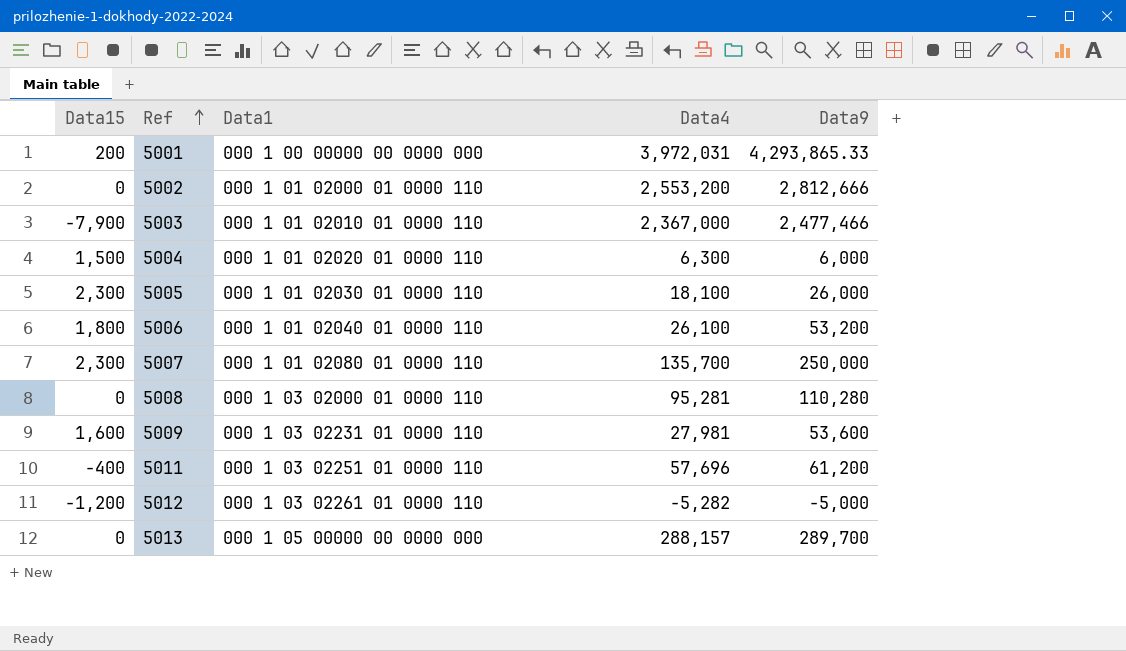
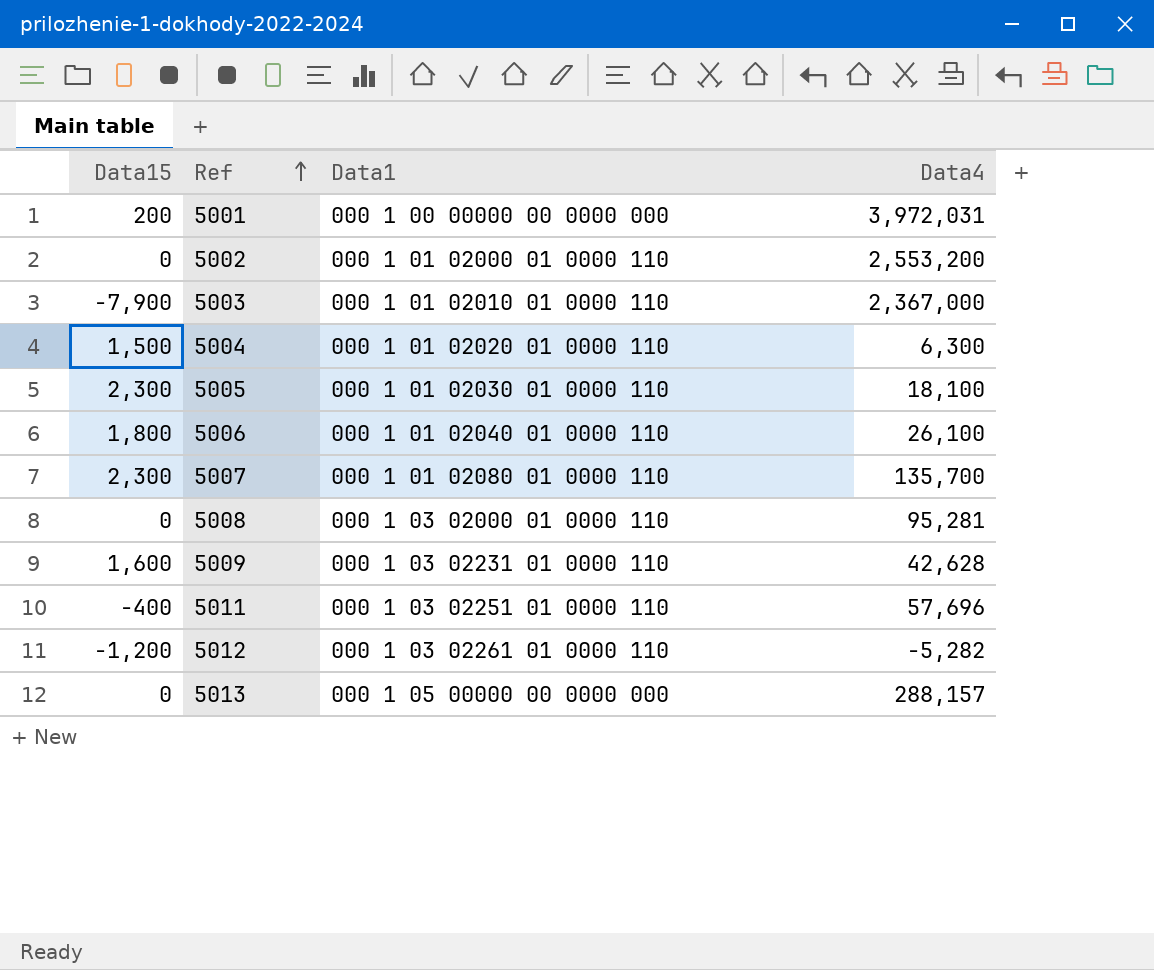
column Data9 | position: 5 -> none
5009 | Data4: 27,981 -> 42,628

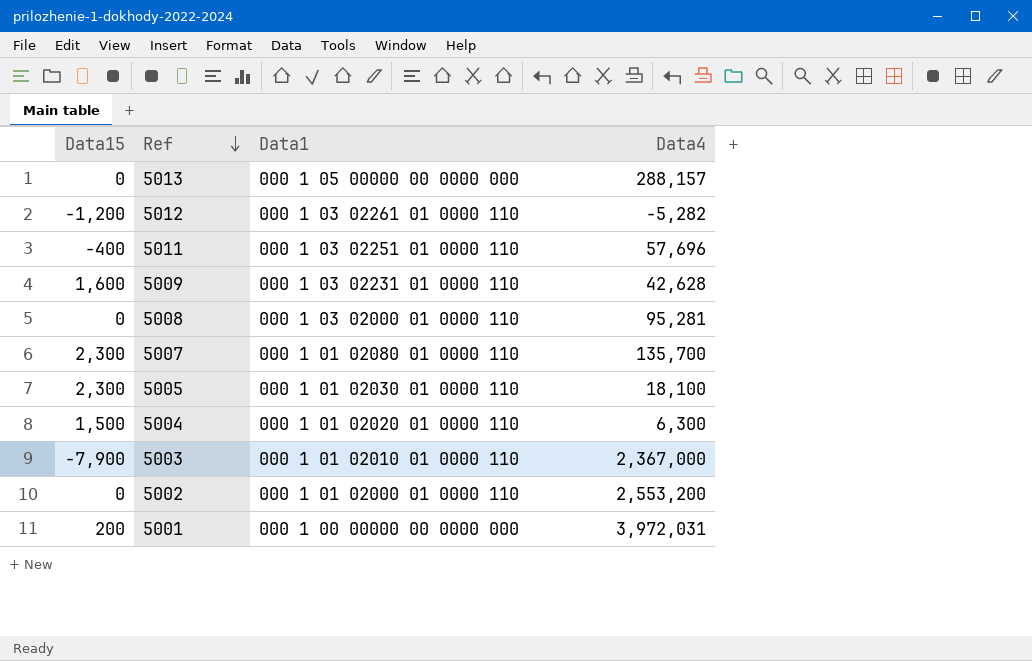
row order: Ref ascending -> Ref descending
row 5006: 1,800 | 000 1 01 02040 01 0000 110 | 26,100 -> none

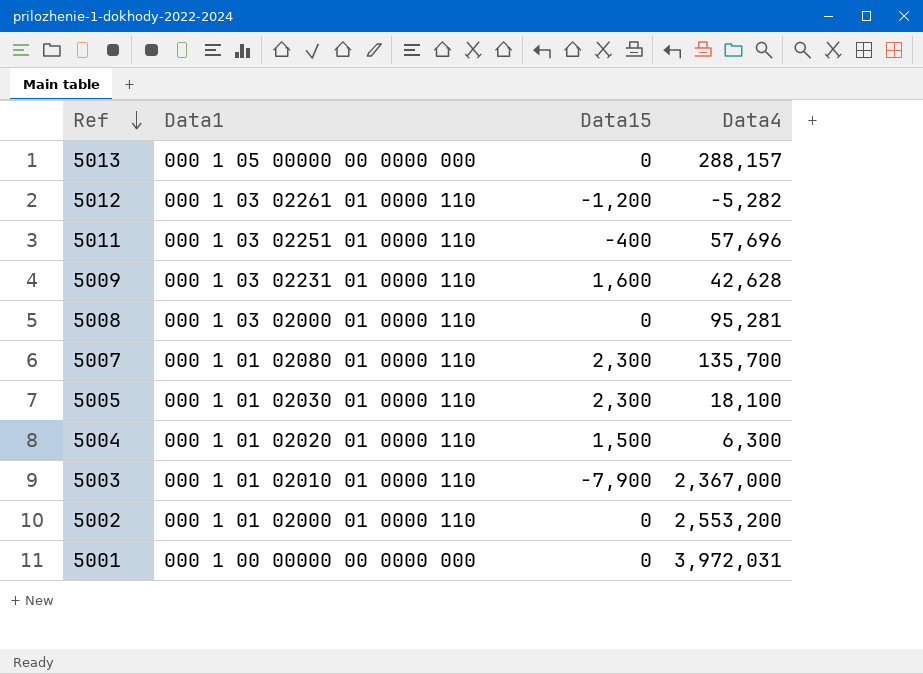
column Data15 | position: 1 -> 3
5001 | Data15: 200 -> 0

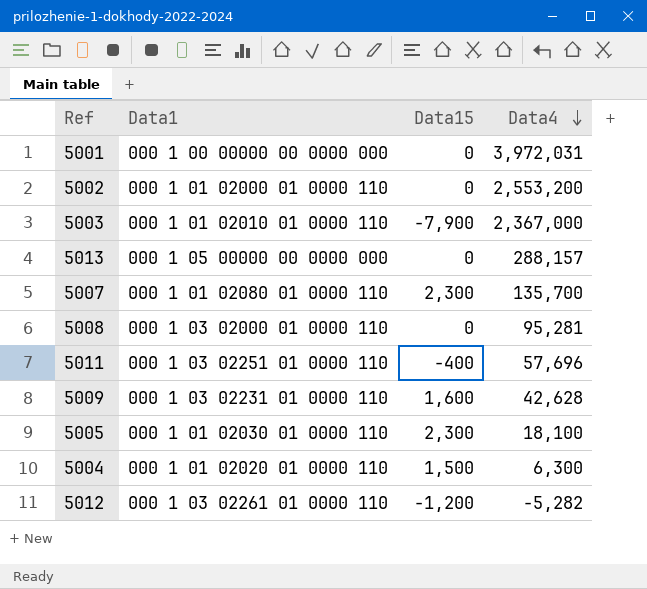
row order: Ref descending -> Data4 descending

